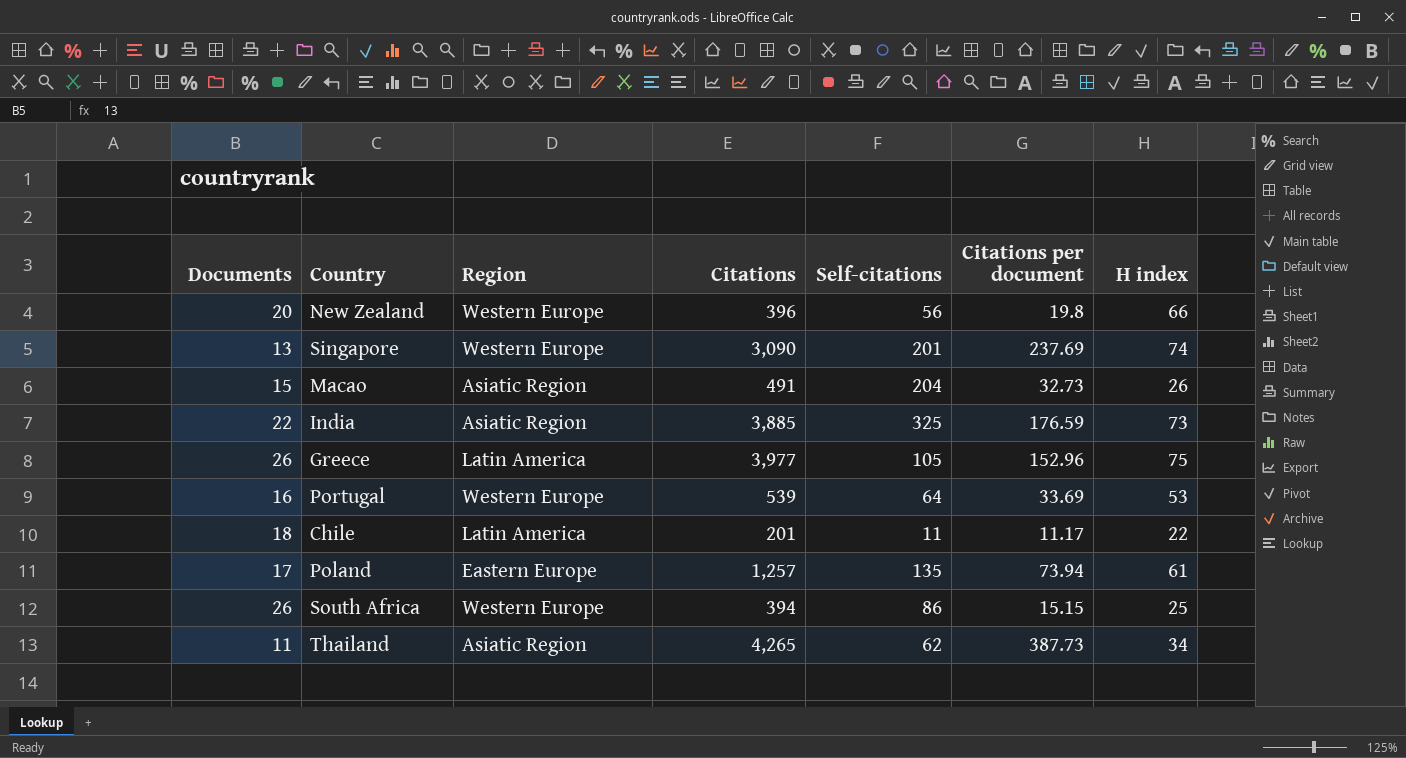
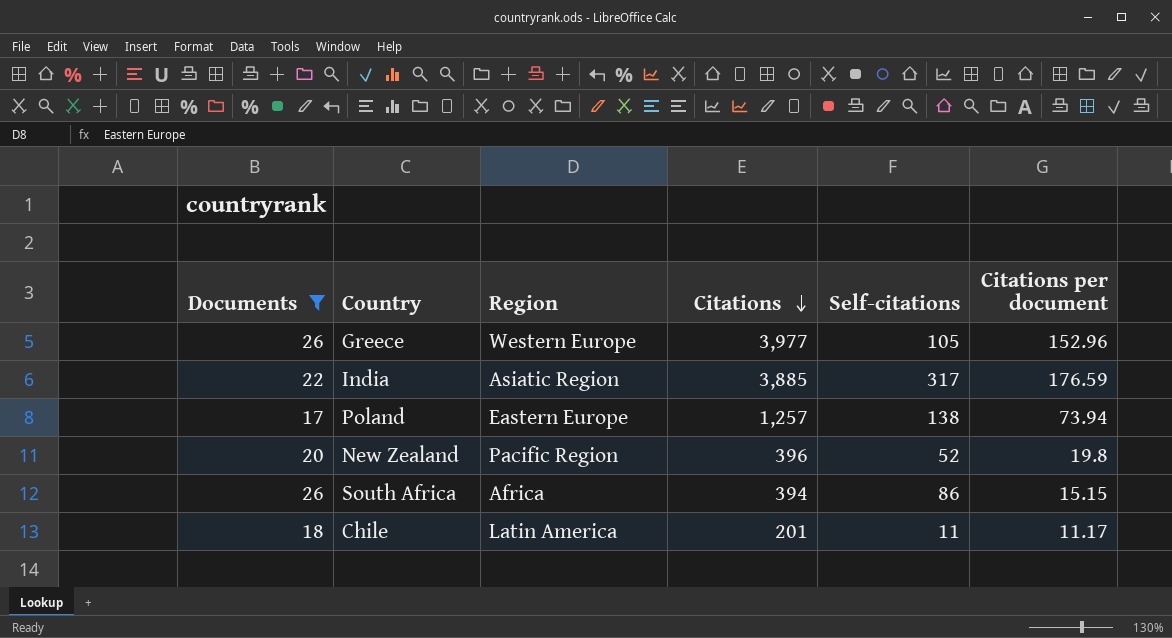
filter: none -> Documents >= 17
row order: none -> Citations descending
column H index | position: 7 -> none
Greece | Region: Latin America -> Western Europe
India | Self-citations: 325 -> 317
Poland | Self-citations: 135 -> 138
New Zealand | Region: Western Europe -> Pacific Region
New Zealand | Self-citations: 56 -> 52
South Africa | Region: Western Europe -> Africa

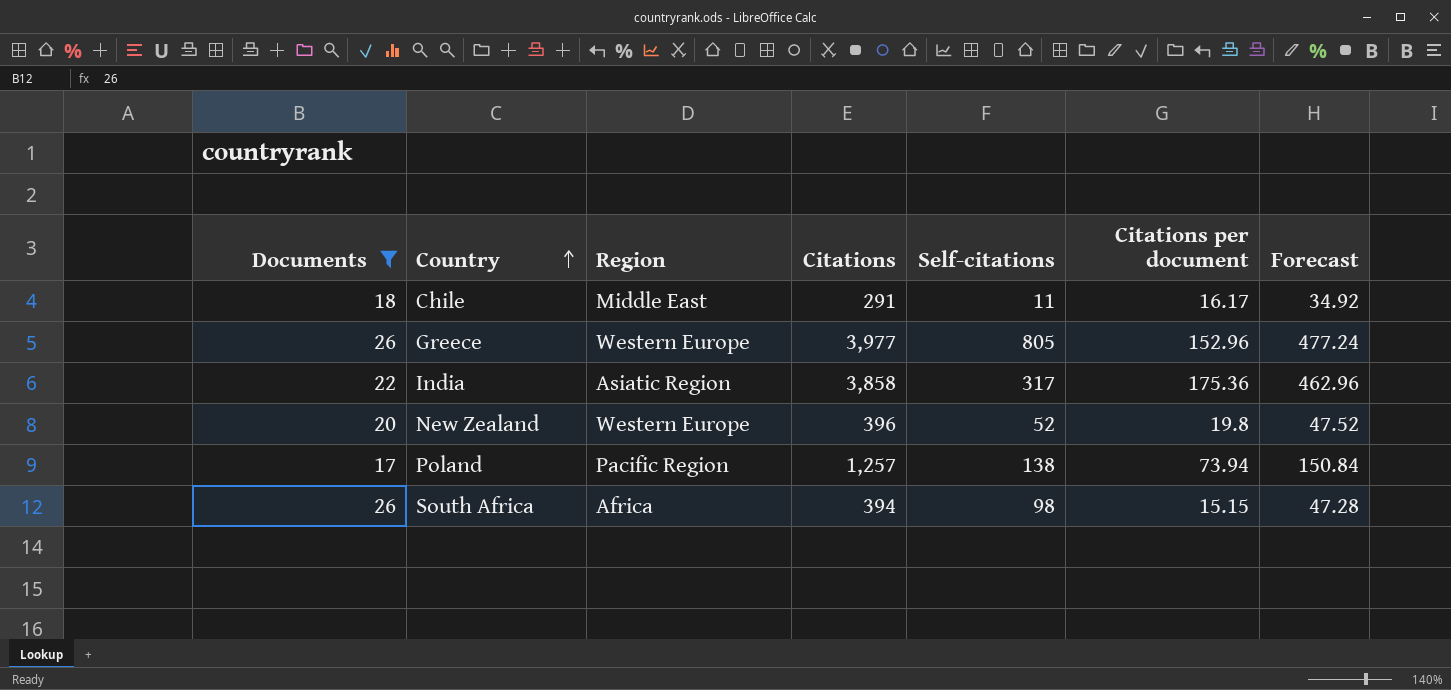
row order: Citations descending -> Country ascending
column Forecast | formula: none -> [Citations] * 0.12
Chile | Region: Latin America -> Middle East
Chile | Citations: 201 -> 291
Chile | Citations per document: 11.17 -> 16.17
Greece | Self-citations: 105 -> 805
India | Citations: 3,885 -> 3,858
India | Citations per document: 176.59 -> 175.36
New Zealand | Region: Pacific Region -> Western Europe
Poland | Region: Eastern Europe -> Pacific Region
South Africa | Self-citations: 86 -> 98

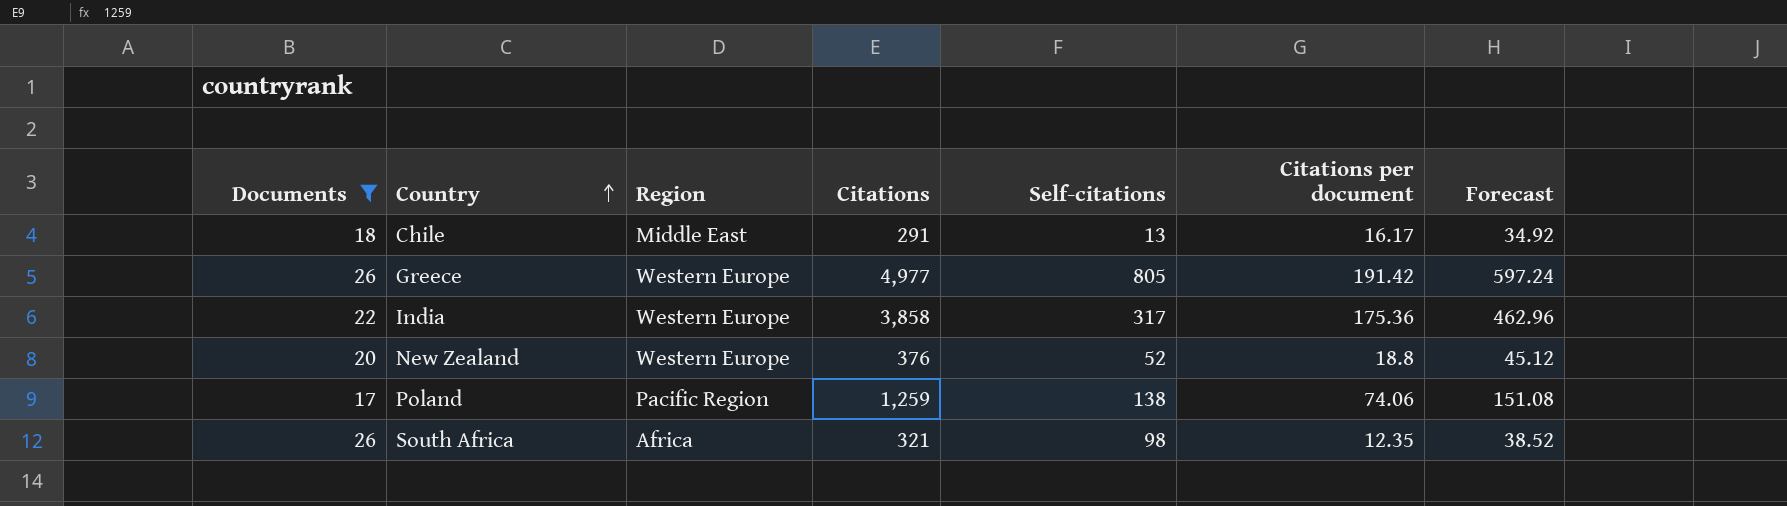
Chile | Self-citations: 11 -> 13
Greece | Citations: 3,977 -> 4,977
Greece | Citations per document: 152.96 -> 191.42
Greece | Forecast: 477.24 -> 597.24
India | Region: Asiatic Region -> Western Europe
New Zealand | Citations: 396 -> 376
New Zealand | Citations per document: 19.8 -> 18.8
New Zealand | Forecast: 47.52 -> 45.12
Poland | Citations: 1,257 -> 1,259
Poland | Citations per document: 73.94 -> 74.06
Poland | Forecast: 150.84 -> 151.08
South Africa | Citations: 394 -> 321
South Africa | Citations per document: 15.15 -> 12.35
South Africa | Forecast: 47.28 -> 38.52

